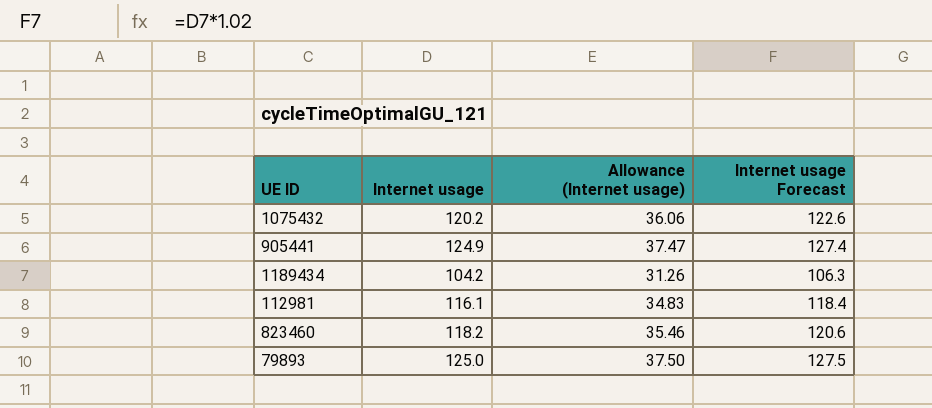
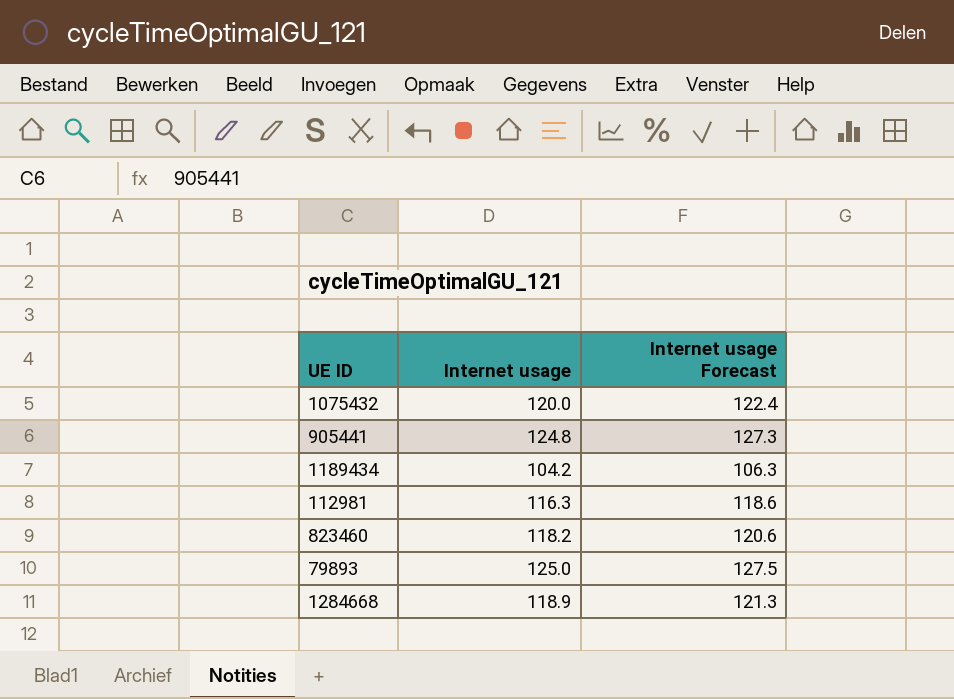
column Allowance (Internet usage) | formula: [Internet usage] * 0.3 -> none
1075432 | Internet usage: 120.2 -> 120.0
1075432 | Internet usage Forecast: 122.6 -> 122.4
905441 | Internet usage: 124.9 -> 124.8
905441 | Internet usage Forecast: 127.4 -> 127.3
112981 | Internet usage: 116.1 -> 116.3
112981 | Internet usage Forecast: 118.4 -> 118.6
row 1284668: none -> 118.9 | 121.3

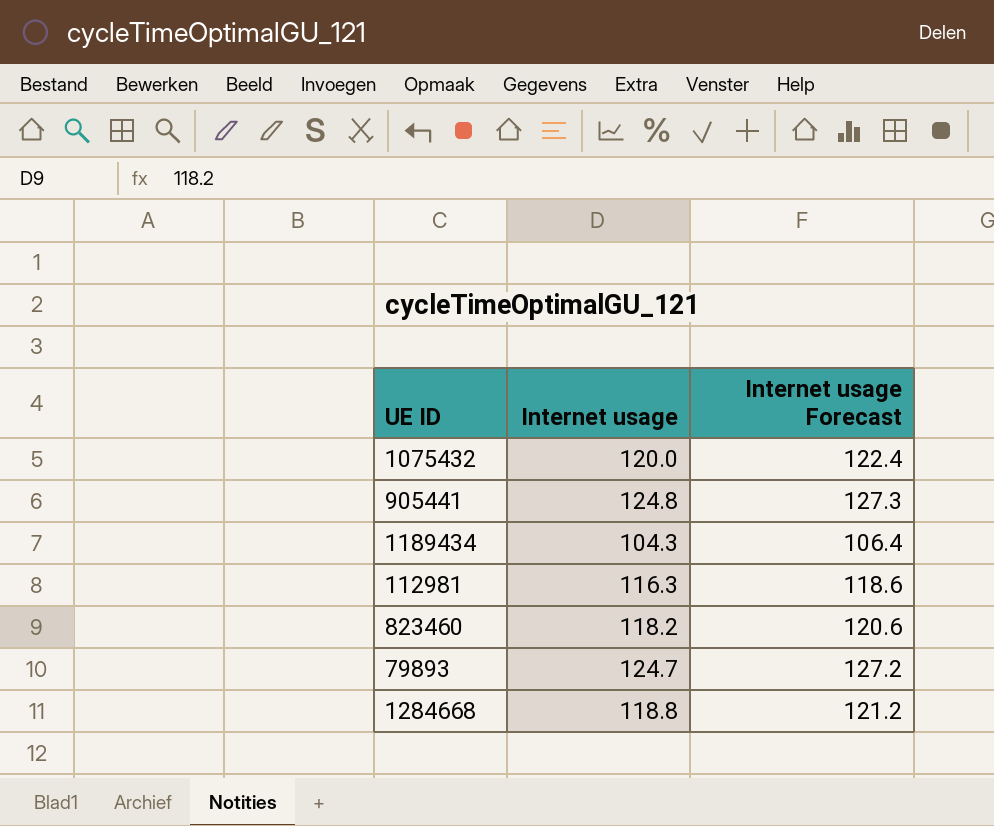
1189434 | Internet usage: 104.2 -> 104.3
1189434 | Internet usage Forecast: 106.3 -> 106.4
79893 | Internet usage: 125.0 -> 124.7
79893 | Internet usage Forecast: 127.5 -> 127.2
1284668 | Internet usage: 118.9 -> 118.8
1284668 | Internet usage Forecast: 121.3 -> 121.2

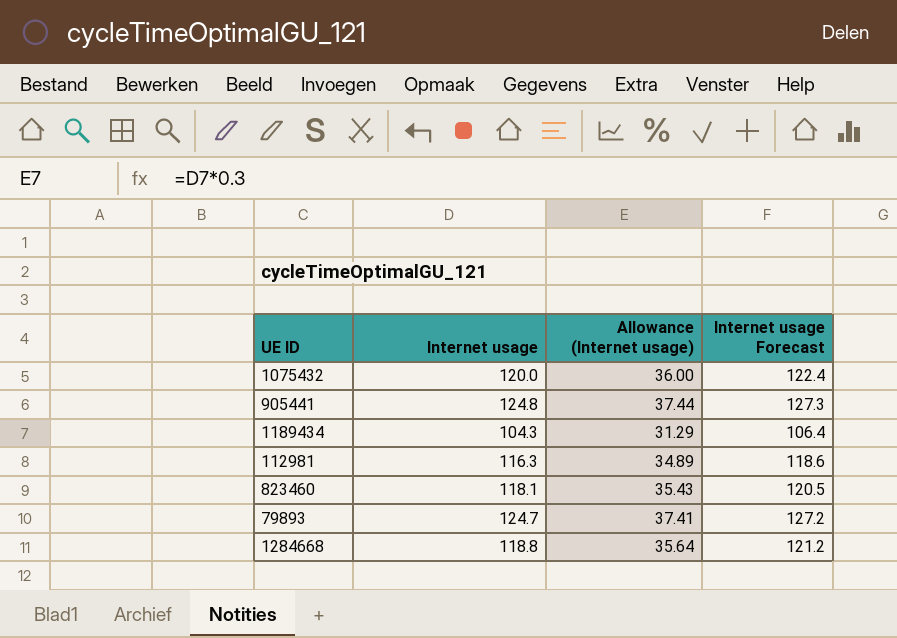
column Allowance (Internet usage) | formula: none -> [Internet usage] * 0.3
823460 | Internet usage: 118.2 -> 118.1
823460 | Internet usage Forecast: 120.6 -> 120.5

